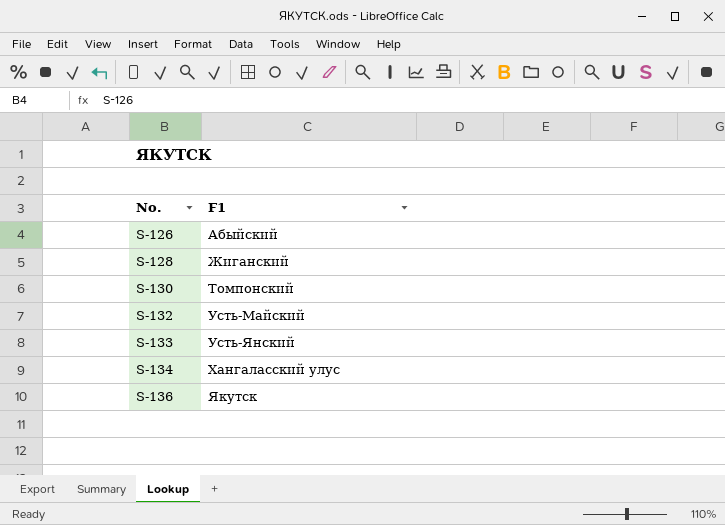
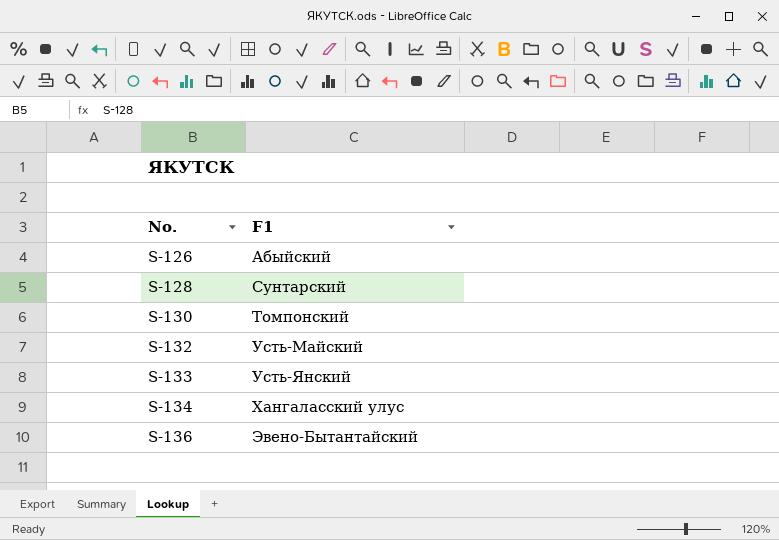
S-128 | F1: Жиганский -> Сунтарский
S-136 | F1: Якутск -> Эвено-Бытантайский

